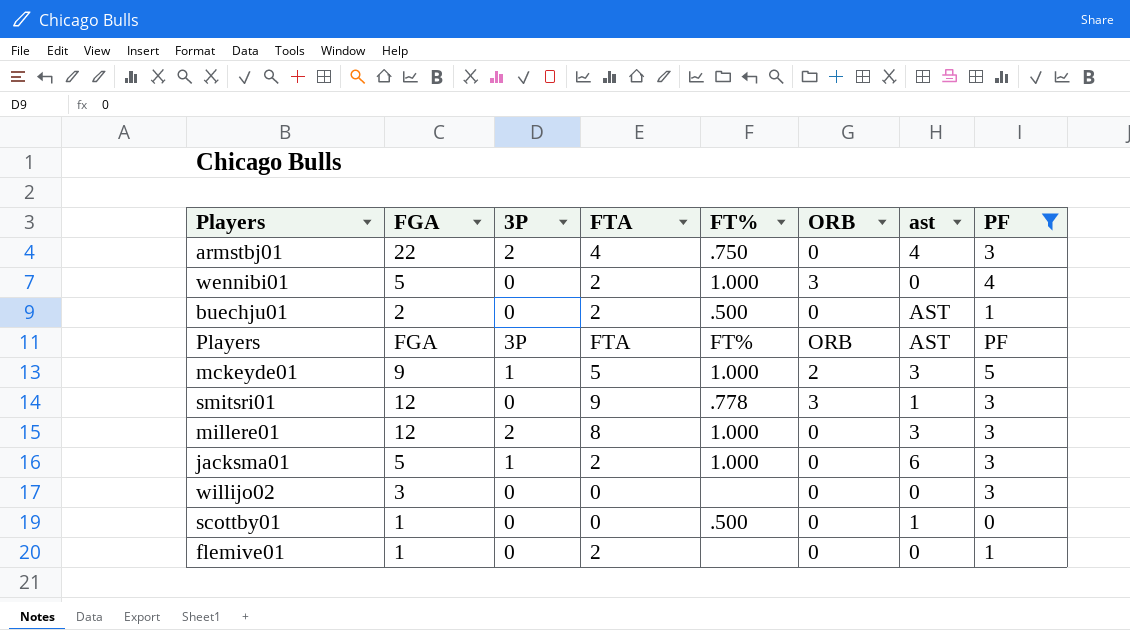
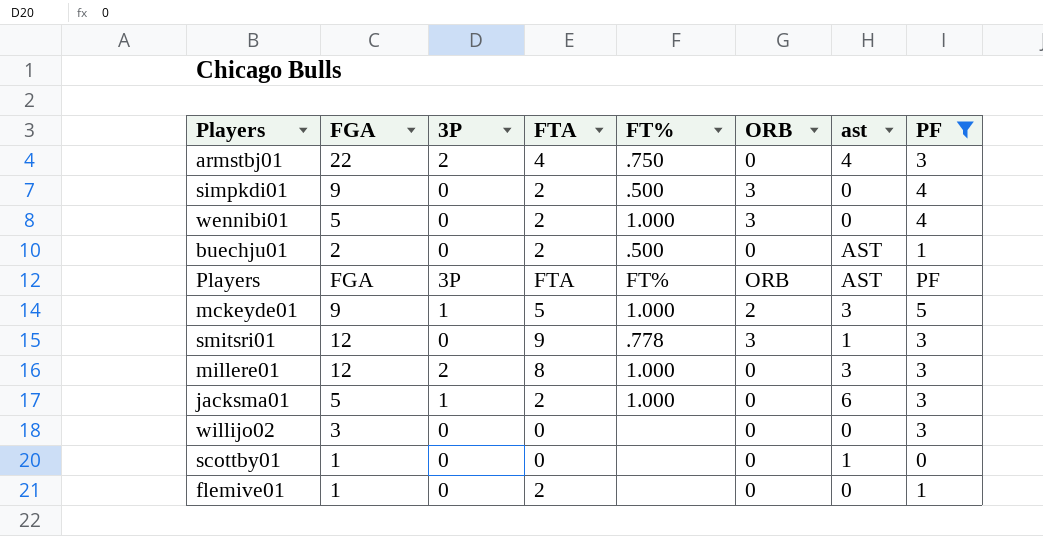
row simpkdi01: none -> 9 | 0 | 2 | .500 | 3 | 0 | 4
scottby01 | FT%: .500 -> none

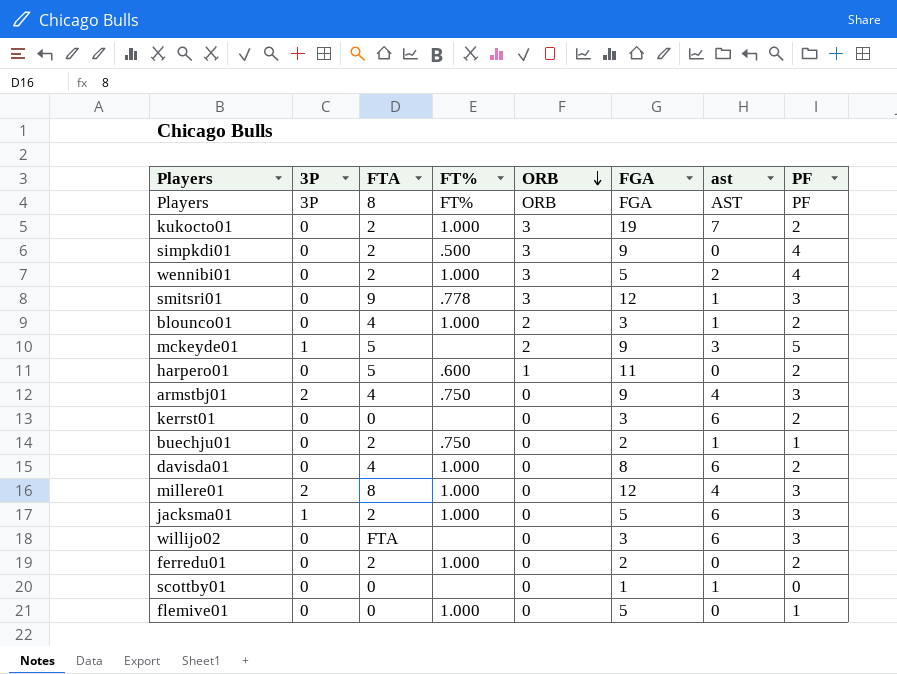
filter: PF != 2 -> none
row order: none -> ORB descending
column FGA | position: 2 -> 6
Players | FTA: FTA -> 8
wennibi01 | ast: 0 -> 2
mckeyde01 | FT%: 1.000 -> none
armstbj01 | FGA: 22 -> 9
buechju01 | FT%: .500 -> .750
buechju01 | ast: AST -> 1
millere01 | ast: 3 -> 4
willijo02 | FTA: 0 -> FTA
willijo02 | ast: 0 -> 6
flemive01 | FTA: 2 -> 0
flemive01 | FT%: none -> 1.000
flemive01 | FGA: 1 -> 5

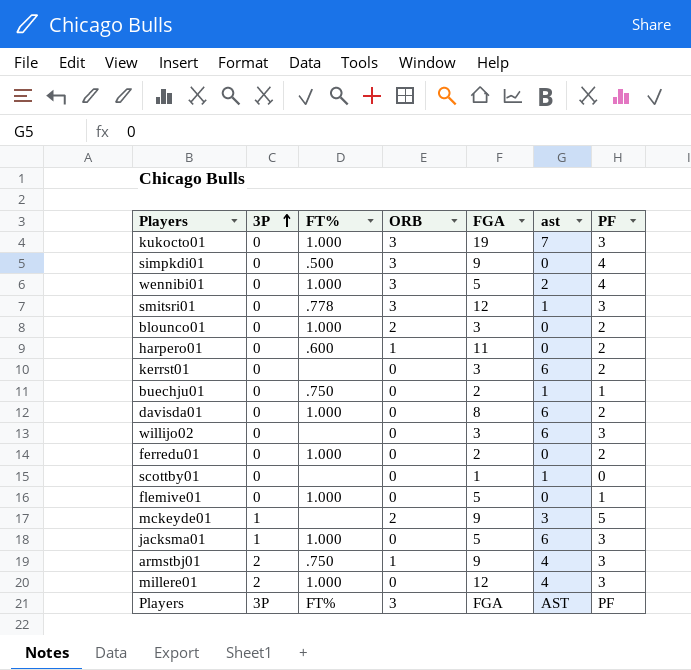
row order: ORB descending -> 3P ascending
column FTA | position: 3 -> none
kukocto01 | PF: 2 -> 3
blounco01 | ast: 1 -> 0
armstbj01 | ORB: 0 -> 1
Players | ORB: ORB -> 3

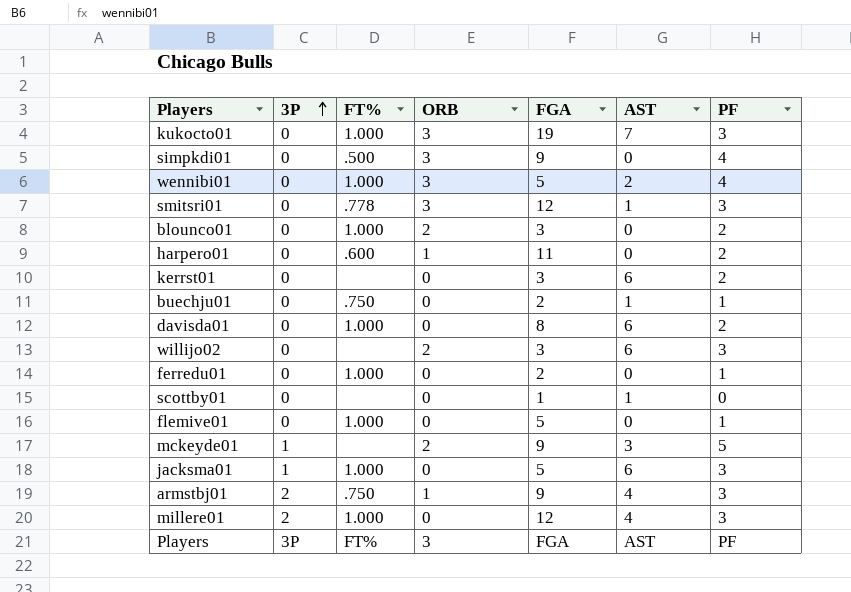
column name: ast -> AST
willijo02 | ORB: 0 -> 2
ferredu01 | PF: 2 -> 1

